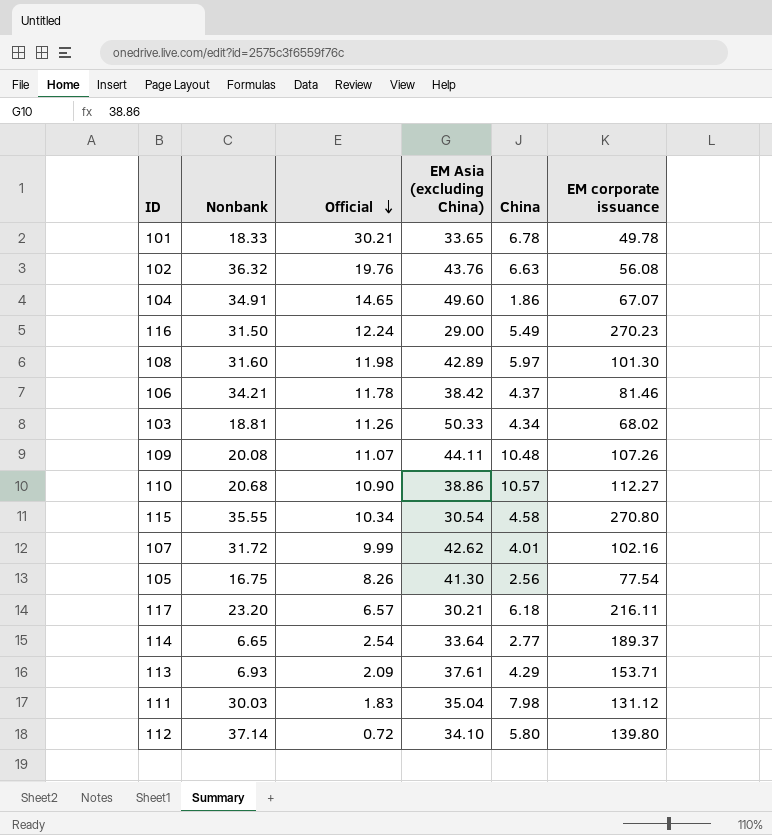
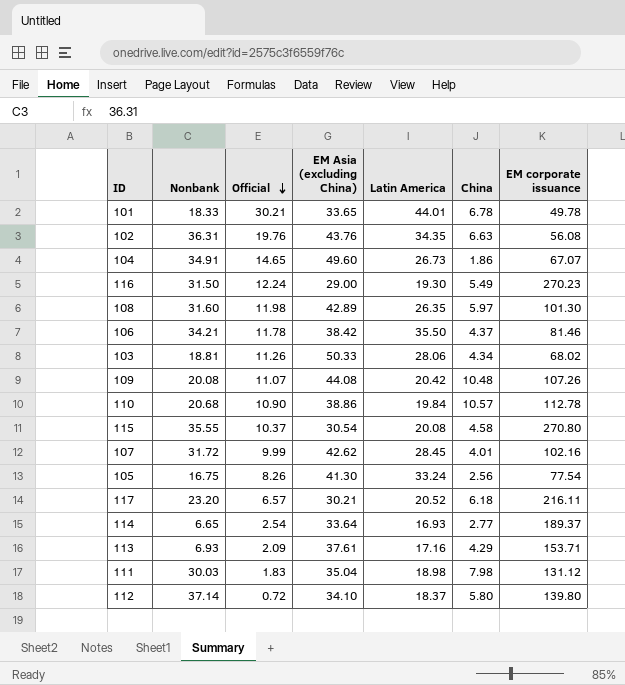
column Latin America | position: none -> 5
102 | Nonbank: 36.32 -> 36.31
109 | EM Asia (excluding China): 44.11 -> 44.08
110 | EM corporate issuance: 112.27 -> 112.78
115 | Official: 10.34 -> 10.37

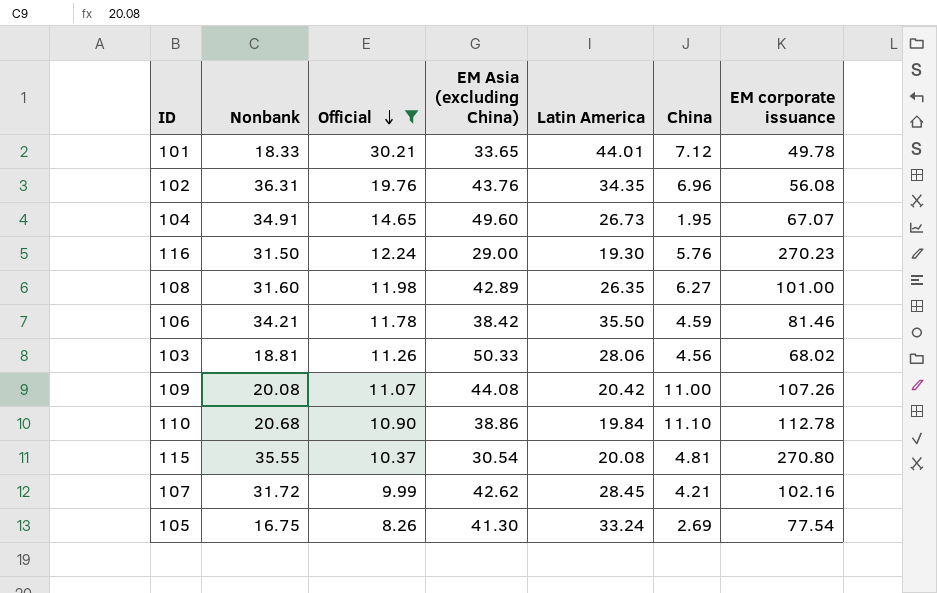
filter: none -> Official >= 8.26
101 | China: 6.78 -> 7.12
102 | China: 6.63 -> 6.96
104 | China: 1.86 -> 1.95
116 | China: 5.49 -> 5.76
108 | China: 5.97 -> 6.27
108 | EM corporate issuance: 101.30 -> 101.00
106 | China: 4.37 -> 4.59
103 | China: 4.34 -> 4.56
109 | China: 10.48 -> 11.00
110 | China: 10.57 -> 11.10
115 | China: 4.58 -> 4.81
107 | China: 4.01 -> 4.21
105 | China: 2.56 -> 2.69

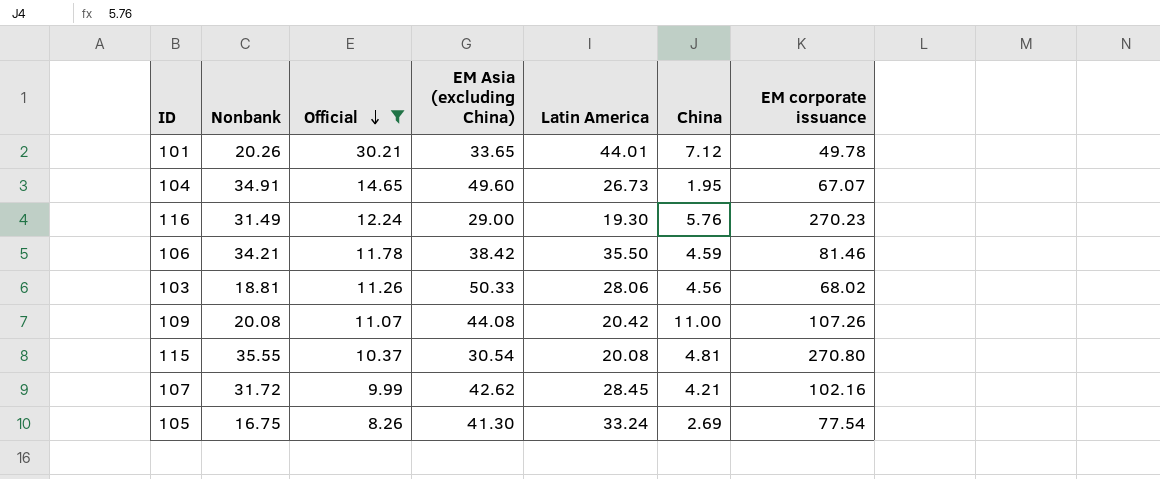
row 102: 36.31 | 19.76 | 43.76 | 34.35 | 6.96 | 56.08 -> none
row 108: 31.60 | 11.98 | 42.89 | 26.35 | 6.27 | 101.00 -> none
row 110: 20.68 | 10.90 | 38.86 | 19.84 | 11.10 | 112.78 -> none
101 | Nonbank: 18.33 -> 20.26
116 | Nonbank: 31.50 -> 31.49

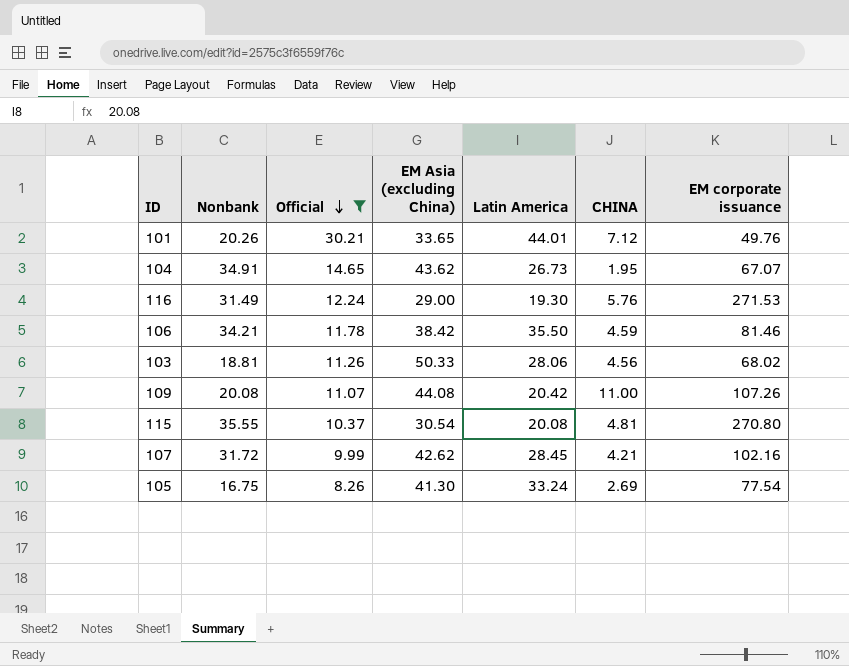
column name: China -> CHINA
101 | EM corporate issuance: 49.78 -> 49.76
104 | EM Asia (excluding China): 49.60 -> 43.62
116 | EM corporate issuance: 270.23 -> 271.53

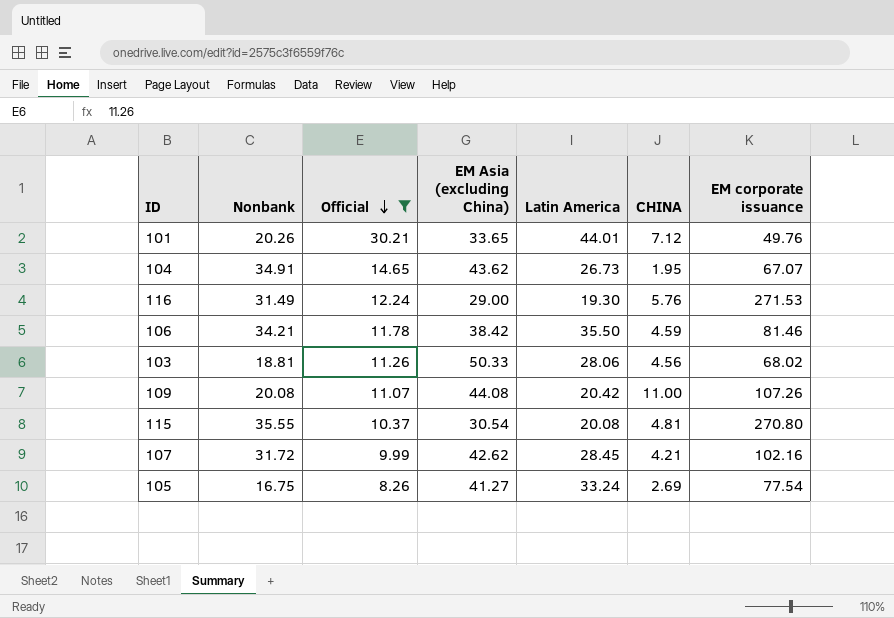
105 | EM Asia (excluding China): 41.30 -> 41.27

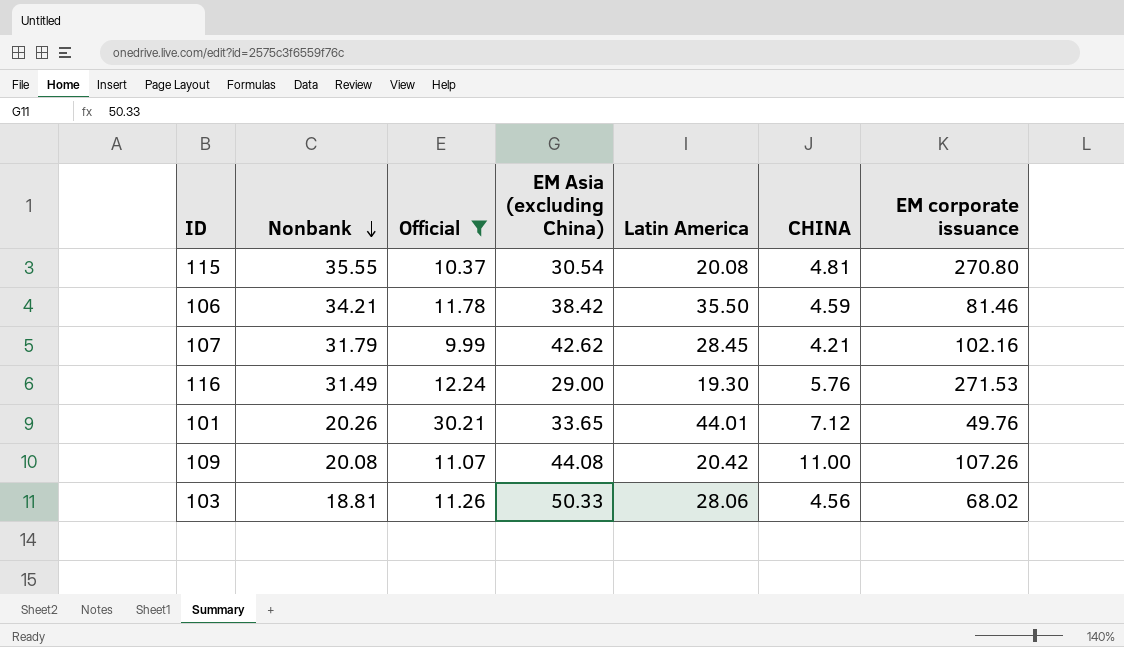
row order: Official descending -> Nonbank descending
row 104: 34.91 | 14.65 | 43.62 | 26.73 | 1.95 | 67.07 -> none
row 105: 16.75 | 8.26 | 41.27 | 33.24 | 2.69 | 77.54 -> none
107 | Nonbank: 31.72 -> 31.79

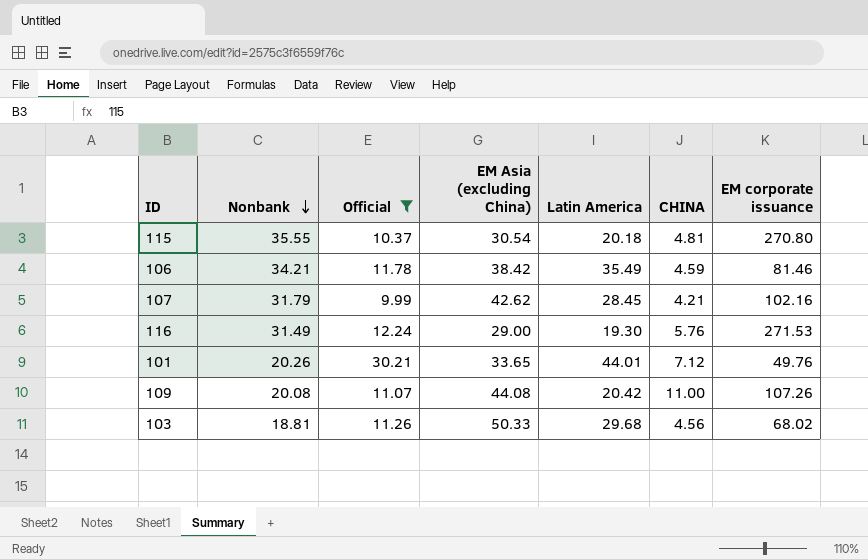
115 | Latin America: 20.08 -> 20.18
106 | Latin America: 35.50 -> 35.49
103 | Latin America: 28.06 -> 29.68

